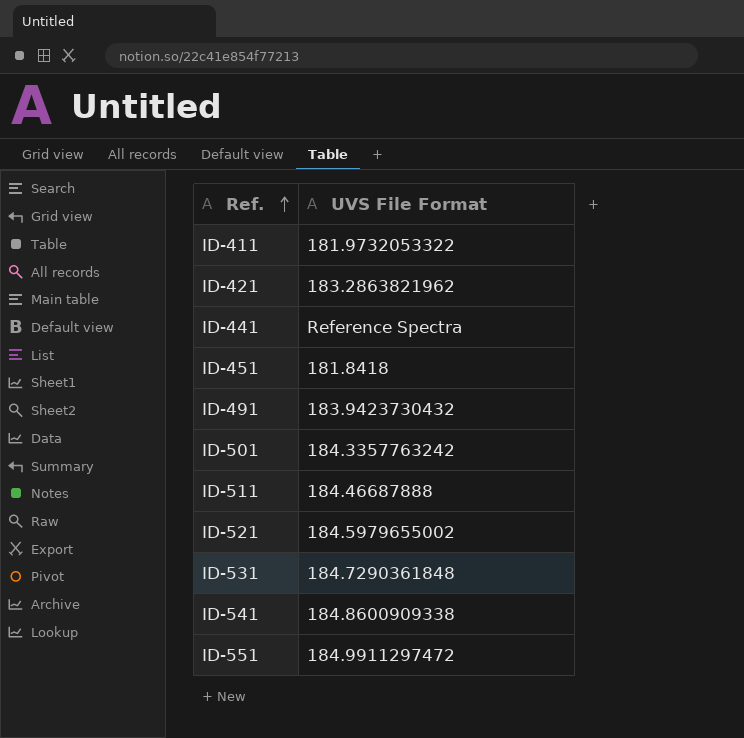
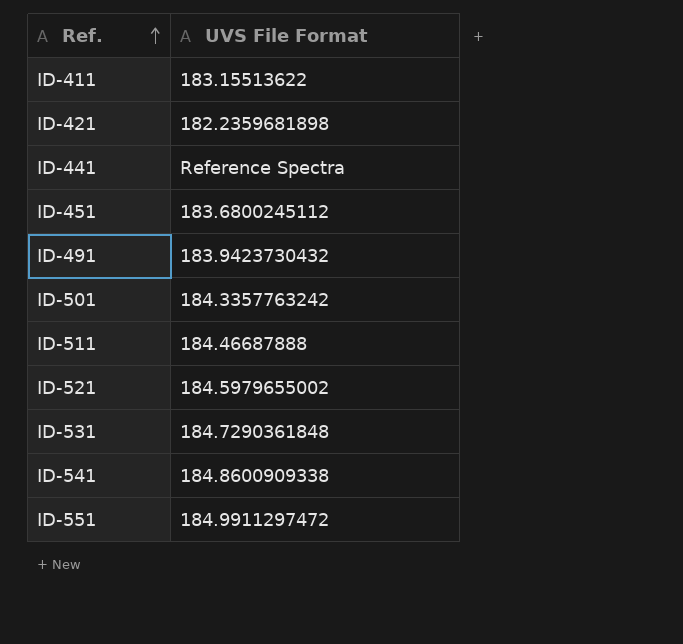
ID-411 | UVS File Format: 181.9732053322 -> 183.15513622
ID-421 | UVS File Format: 183.2863821962 -> 182.2359681898
ID-451 | UVS File Format: 181.8418 -> 183.6800245112

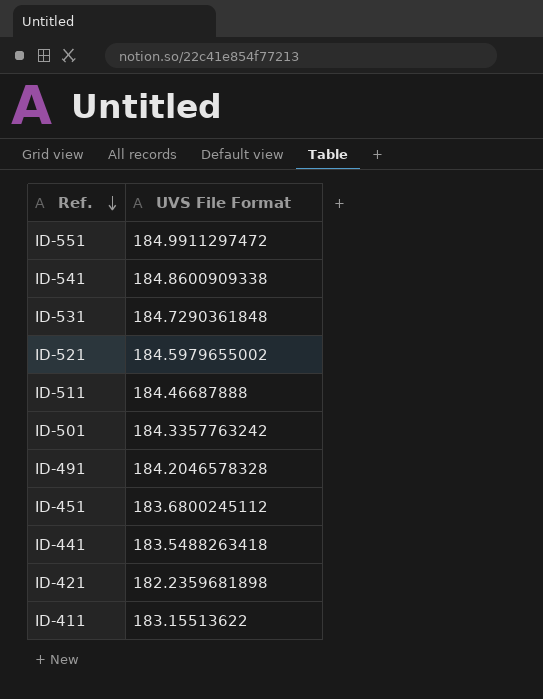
row order: Ref. ascending -> Ref. descending
ID-491 | UVS File Format: 183.9423730432 -> 184.2046578328
ID-441 | UVS File Format: Reference Spectra -> 183.5488263418

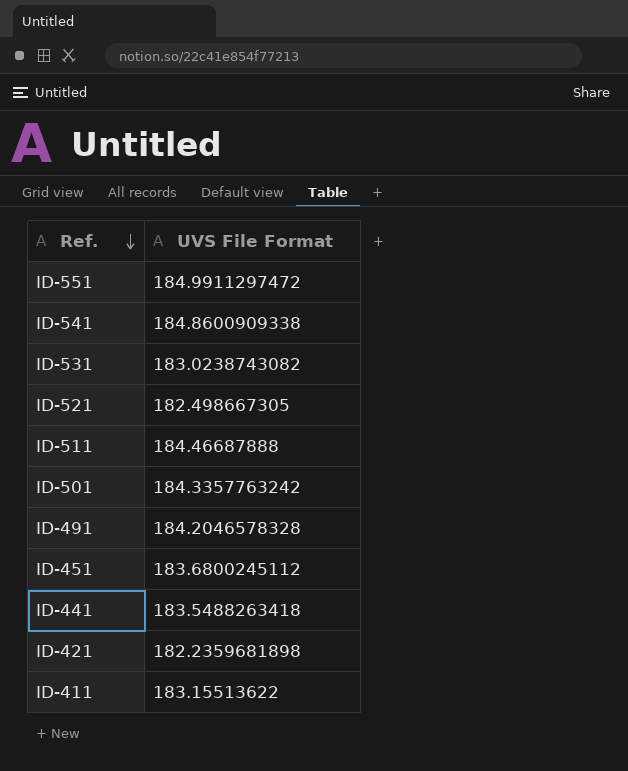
ID-531 | UVS File Format: 184.7290361848 -> 183.0238743082
ID-521 | UVS File Format: 184.5979655002 -> 182.498667305

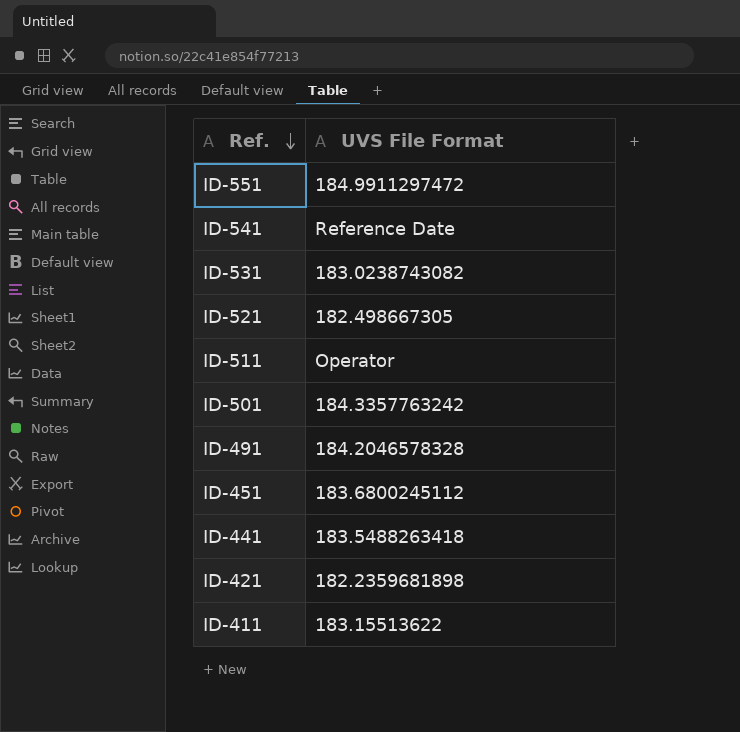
ID-541 | UVS File Format: 184.8600909338 -> Reference Date
ID-511 | UVS File Format: 184.46687888 -> Operator

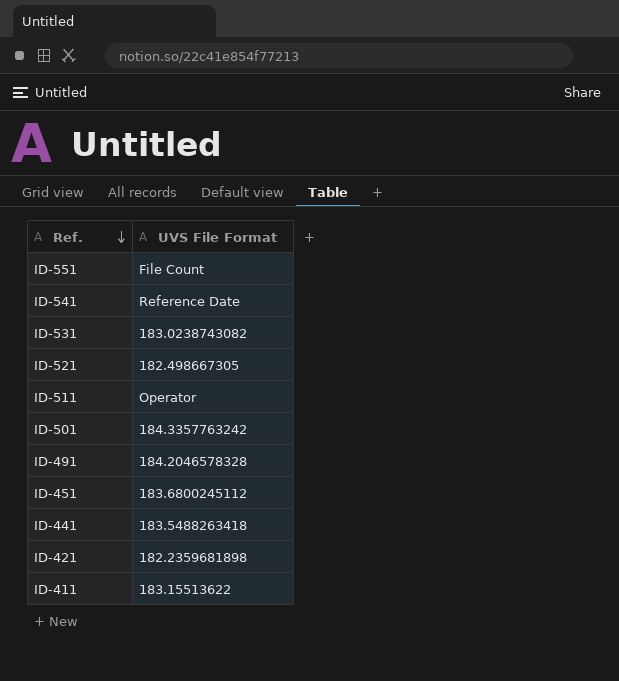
ID-551 | UVS File Format: 184.9911297472 -> File Count

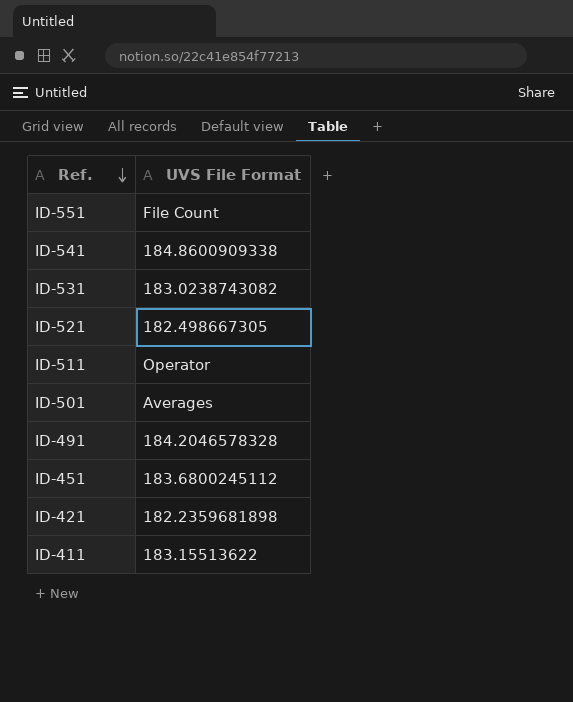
row ID-441: 183.5488263418 -> none
ID-541 | UVS File Format: Reference Date -> 184.8600909338
ID-501 | UVS File Format: 184.3357763242 -> Averages

